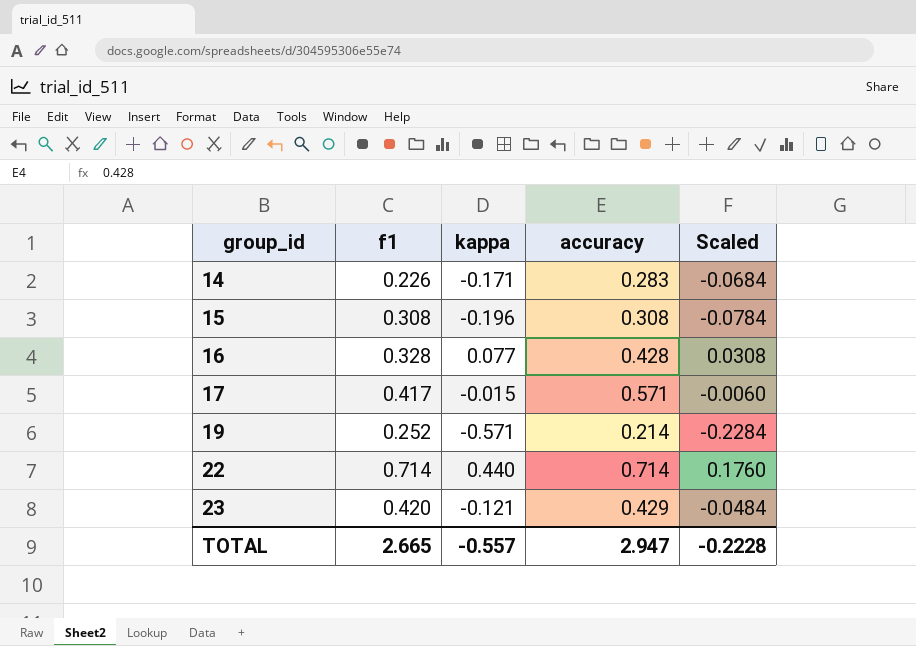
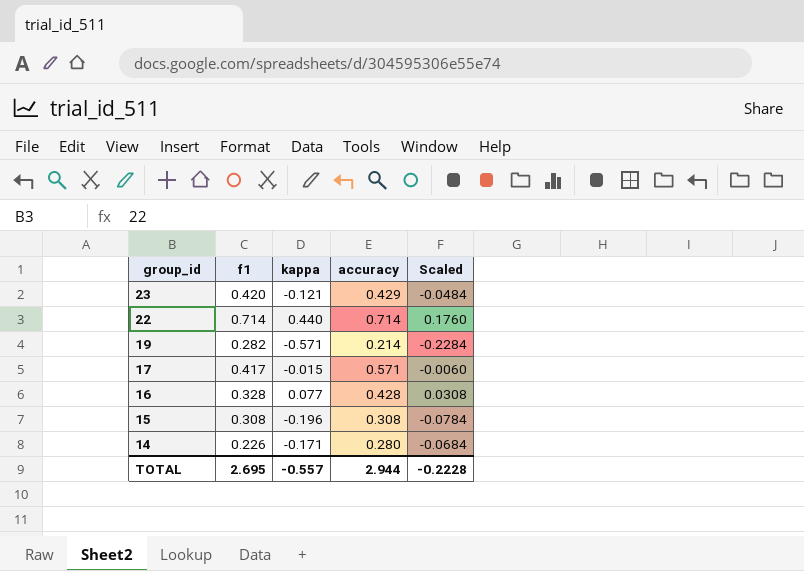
row order: group_id ascending -> group_id descending
19 | f1: 0.252 -> 0.282
14 | accuracy: 0.283 -> 0.280
TOTAL | f1: 2.665 -> 2.695
TOTAL | accuracy: 2.947 -> 2.944

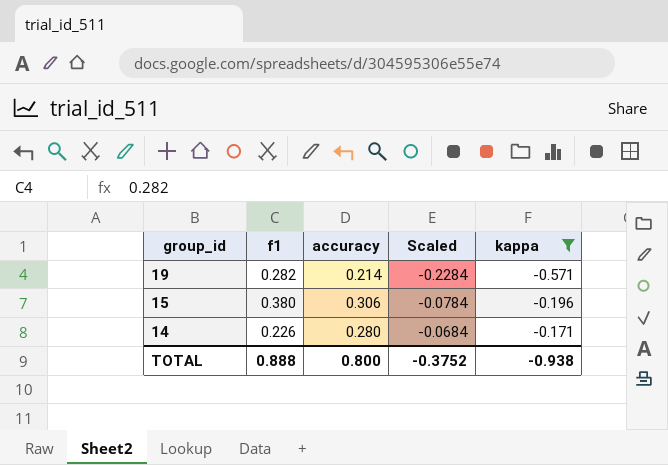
filter: none -> kappa <= -0.171
column kappa | position: 3 -> 5
15 | f1: 0.308 -> 0.380
15 | accuracy: 0.308 -> 0.306
TOTAL | f1: 2.695 -> 0.888
TOTAL | accuracy: 2.944 -> 0.800
TOTAL | Scaled: -0.2228 -> -0.3752
TOTAL | kappa: -0.557 -> -0.938

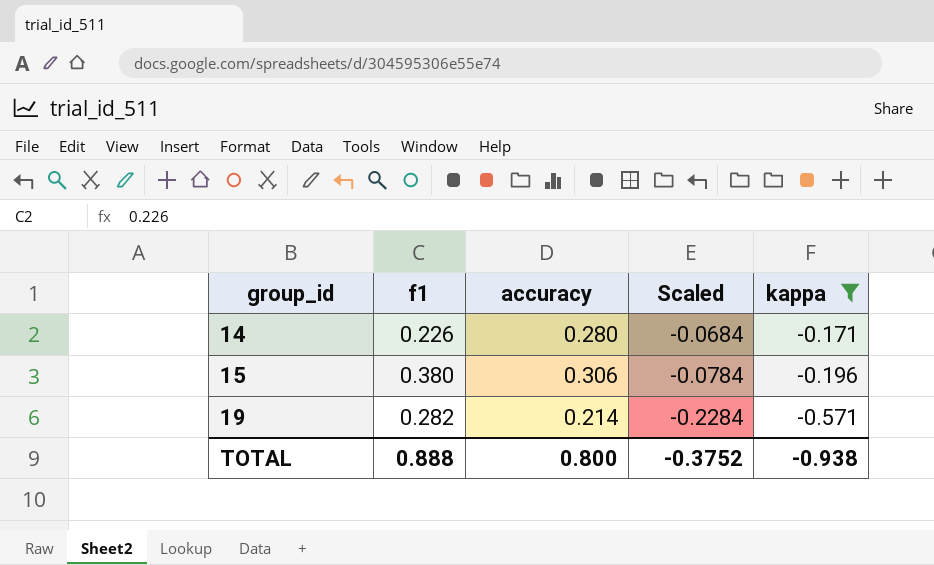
row order: group_id descending -> group_id ascending

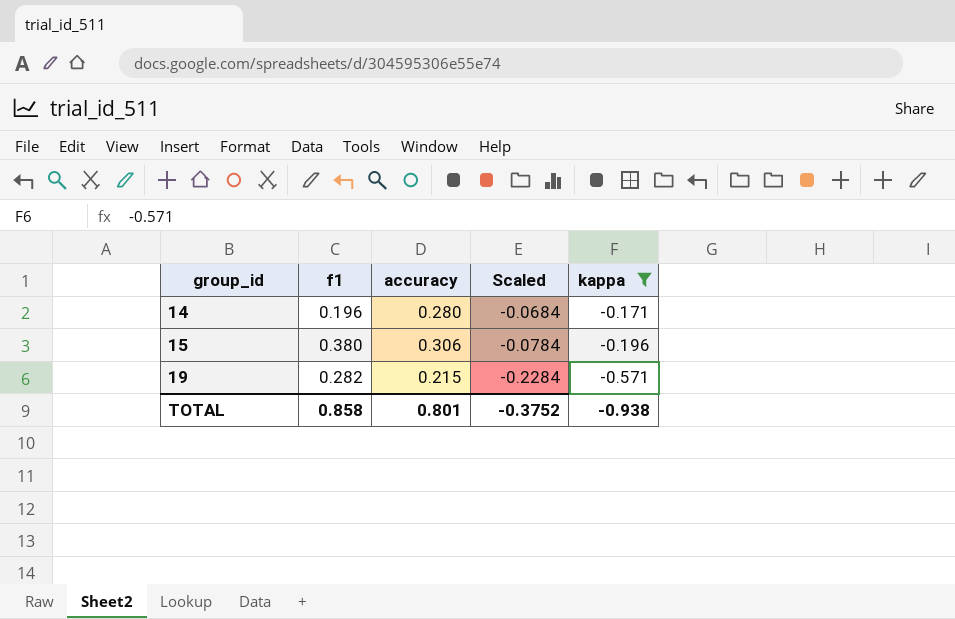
14 | f1: 0.226 -> 0.196
19 | accuracy: 0.214 -> 0.215
TOTAL | f1: 0.888 -> 0.858
TOTAL | accuracy: 0.800 -> 0.801

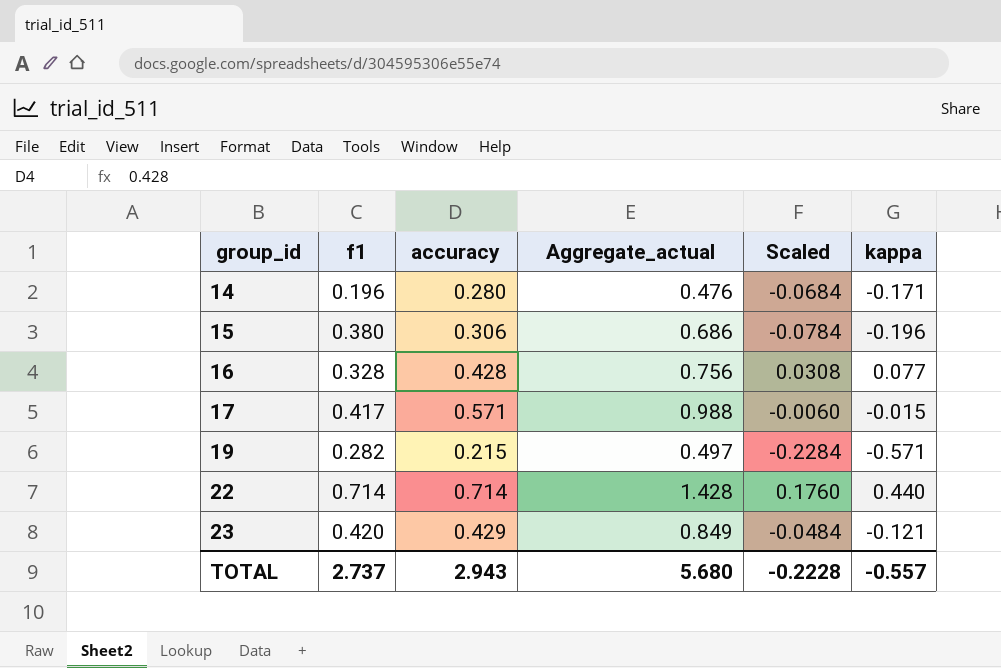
filter: kappa <= -0.171 -> none
column Aggregate_actual | formula: none -> [f1] + [accuracy]
TOTAL | f1: 0.858 -> 2.737
TOTAL | accuracy: 0.801 -> 2.943
TOTAL | Scaled: -0.3752 -> -0.2228
TOTAL | kappa: -0.938 -> -0.557

